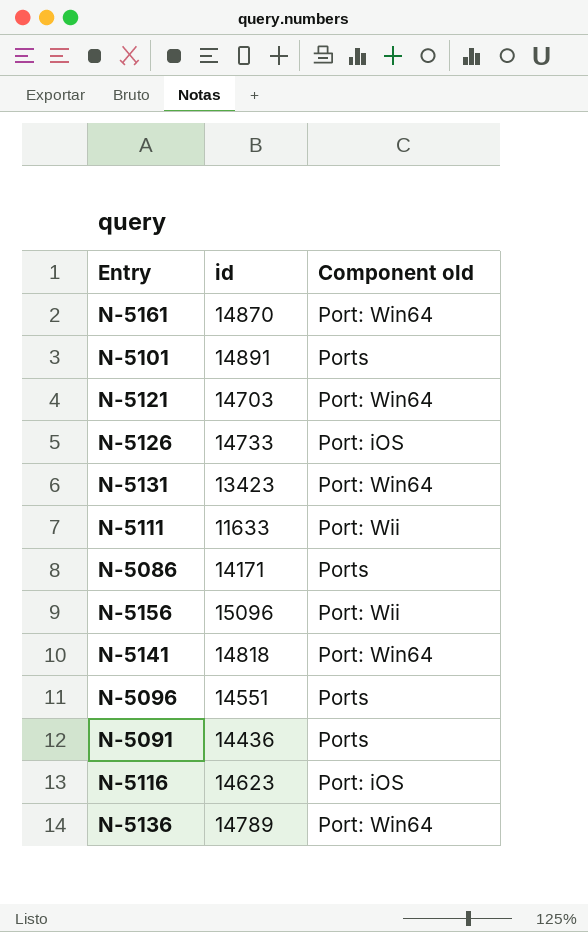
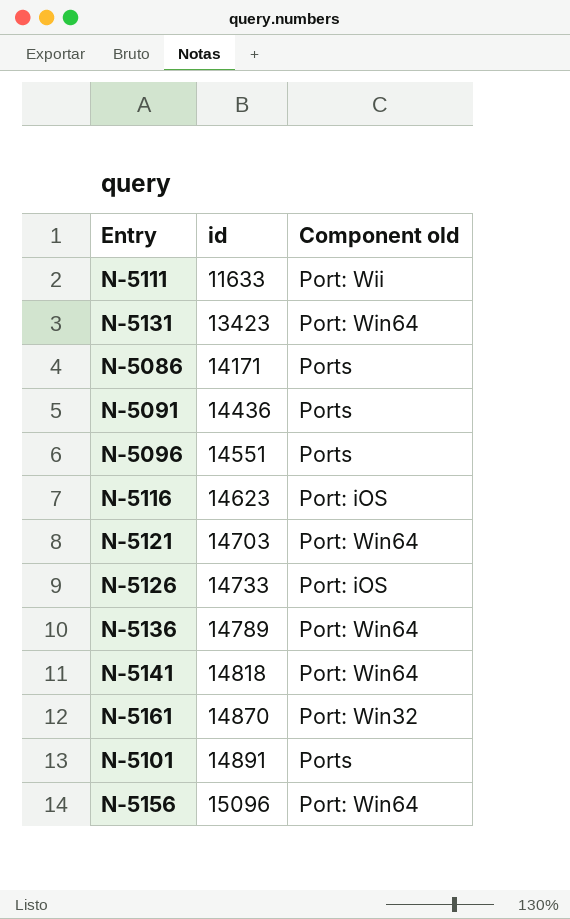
row order: none -> id ascending
N-5161 | Component old: Port: Win64 -> Port: Win32
N-5156 | Component old: Port: Wii -> Port: Win64

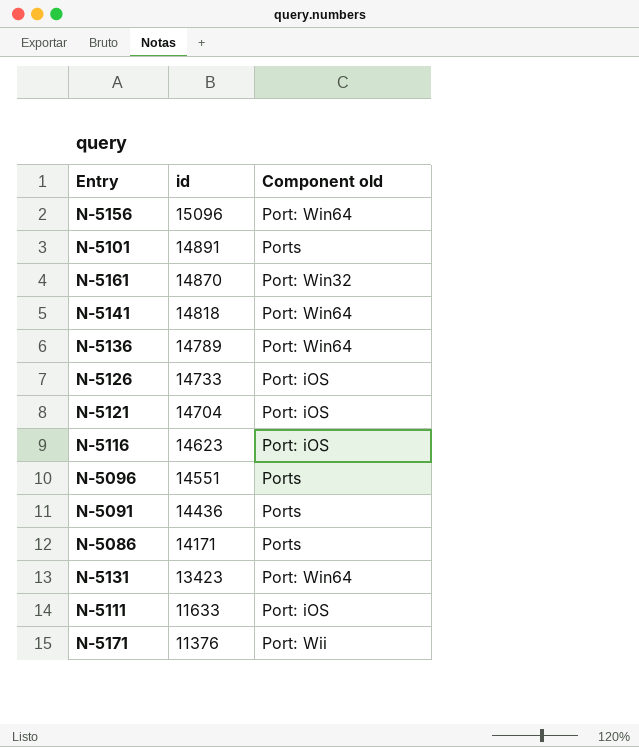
row order: id ascending -> id descending
N-5121 | id: 14703 -> 14704
N-5121 | Component old: Port: Win64 -> Port: iOS
N-5111 | Component old: Port: Wii -> Port: iOS
row N-5171: none -> 11376 | Port: Wii

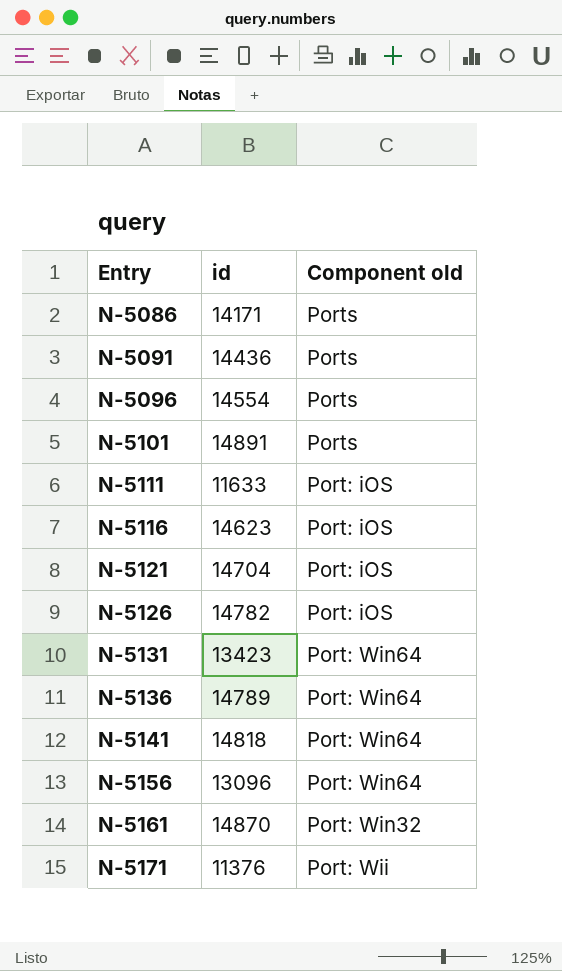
row order: id descending -> Entry ascending
N-5096 | id: 14551 -> 14554
N-5126 | id: 14733 -> 14782
N-5156 | id: 15096 -> 13096

